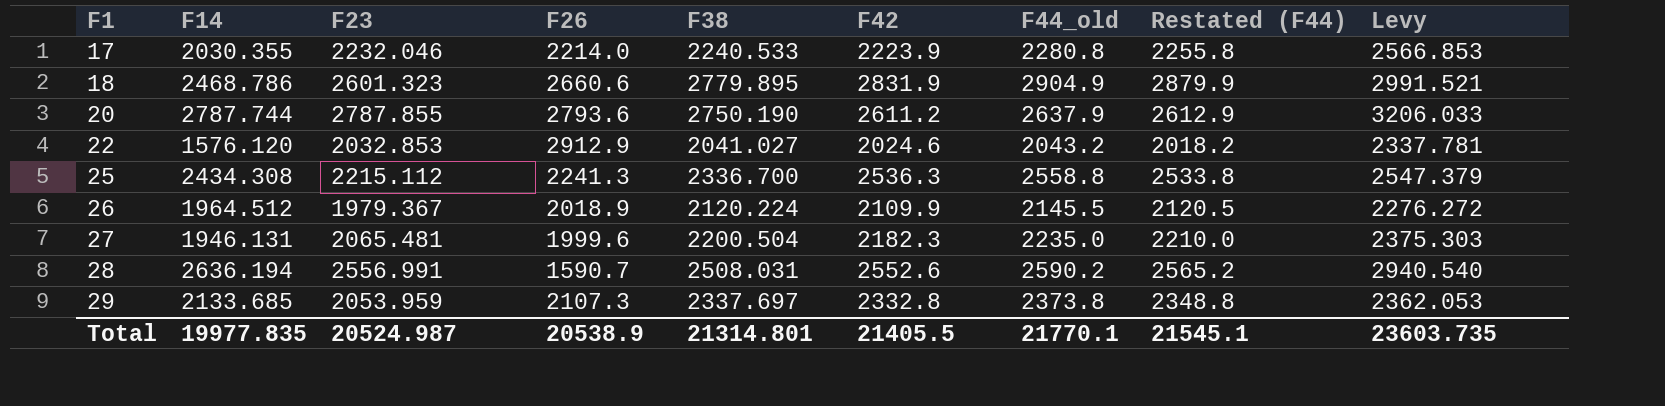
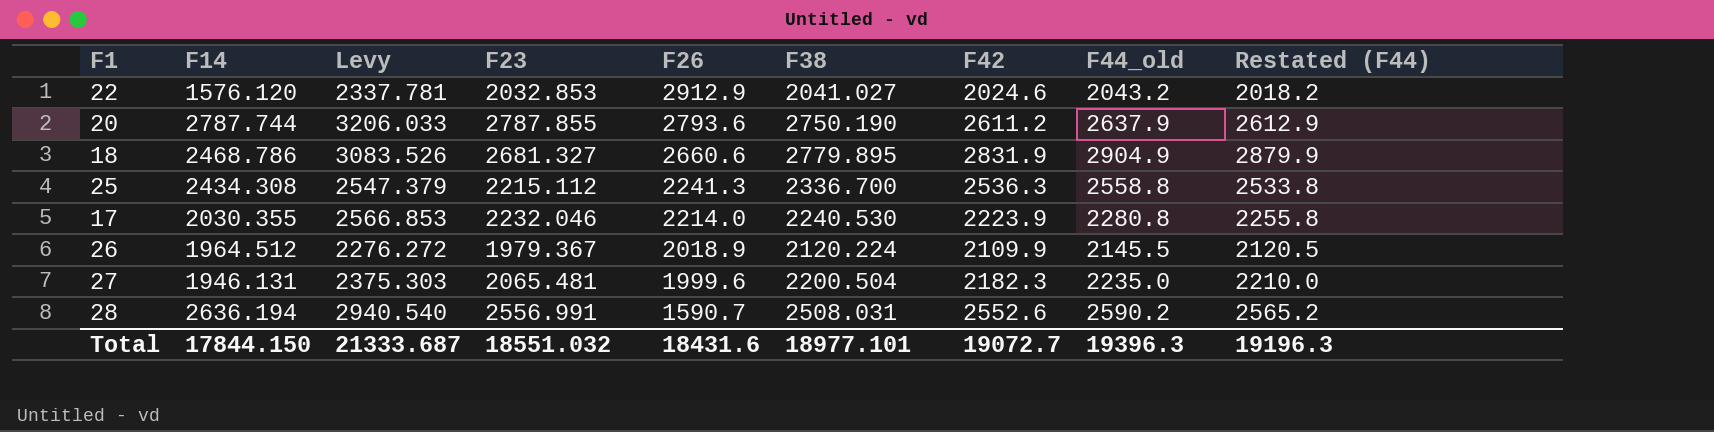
row order: F1 ascending -> F26 descending
column Levy | position: 9 -> 3
row 29: 2133.685 | 2053.959 | 2107.3 | 2337.697 | 2332.8 | 2373.8 | 2348.8 | 2362.053 -> none
18 | Levy: 2991.521 -> 3083.526
18 | F23: 2601.323 -> 2681.327
17 | F38: 2240.533 -> 2240.530
Total | F14: 19977.835 -> 17844.150
Total | Levy: 23603.735 -> 21333.687
Total | F23: 20524.987 -> 18551.032
Total | F26: 20538.9 -> 18431.6
Total | F38: 21314.801 -> 18977.101
Total | F42: 21405.5 -> 19072.7
Total | F44_old: 21770.1 -> 19396.3
Total | Restated (F44): 21545.1 -> 19196.3

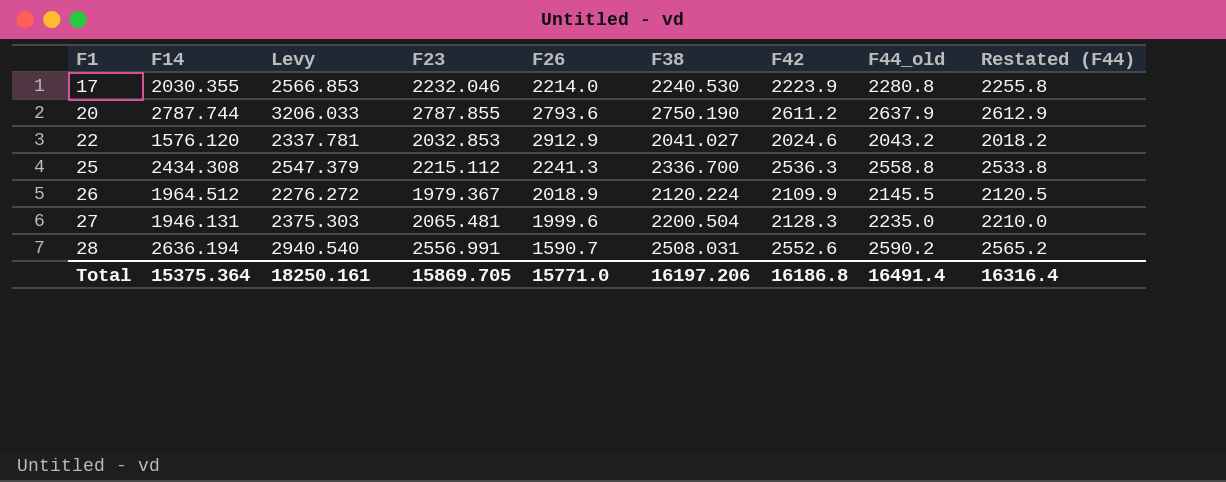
row order: F26 descending -> F1 ascending
row 18: 2468.786 | 3083.526 | 2681.327 | 2660.6 | 2779.895 | 2831.9 | 2904.9 | 2879.9 -> none
27 | F42: 2182.3 -> 2128.3
Total | F14: 17844.150 -> 15375.364
Total | Levy: 21333.687 -> 18250.161
Total | F23: 18551.032 -> 15869.705
Total | F26: 18431.6 -> 15771.0
Total | F38: 18977.101 -> 16197.206
Total | F42: 19072.7 -> 16186.8
Total | F44_old: 19396.3 -> 16491.4
Total | Restated (F44): 19196.3 -> 16316.4

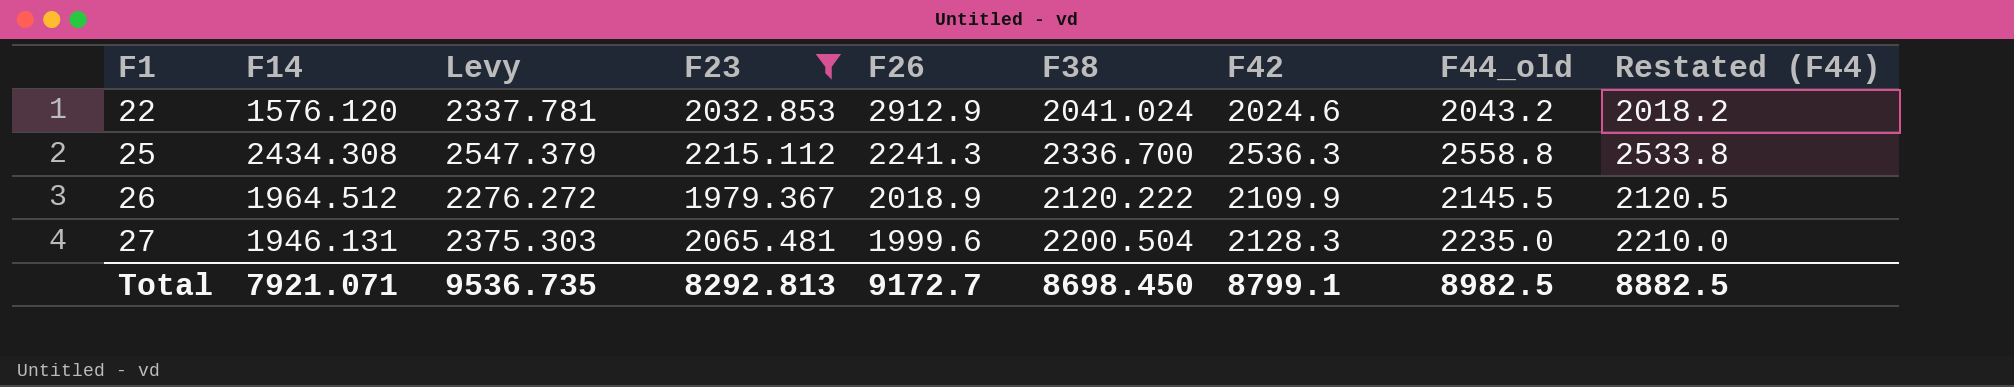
filter: none -> F23 <= 2215.112
22 | F38: 2041.027 -> 2041.024
26 | F38: 2120.224 -> 2120.222
Total | F14: 15375.364 -> 7921.071
Total | Levy: 18250.161 -> 9536.735
Total | F23: 15869.705 -> 8292.813
Total | F26: 15771.0 -> 9172.7
Total | F38: 16197.206 -> 8698.450
Total | F42: 16186.8 -> 8799.1
Total | F44_old: 16491.4 -> 8982.5
Total | Restated (F44): 16316.4 -> 8882.5

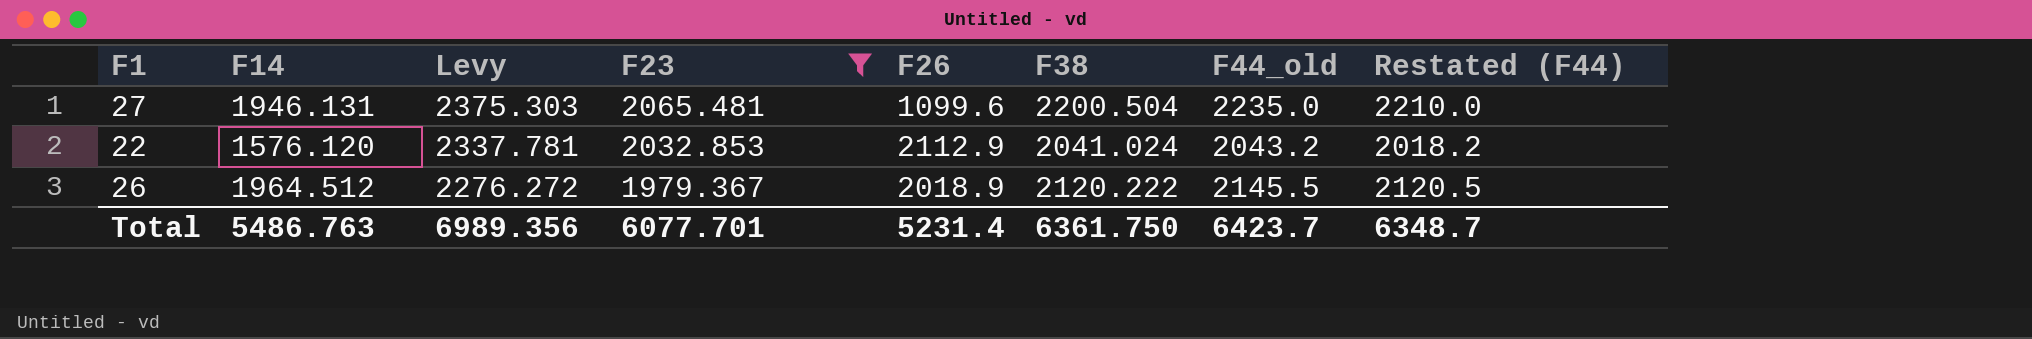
row order: F1 ascending -> Levy descending
column F42 | position: 7 -> none
row 25: 2434.308 | 2547.379 | 2215.112 | 2241.3 | 2336.700 | 2536.3 | 2558.8 | 2533.8 -> none
27 | F26: 1999.6 -> 1099.6
22 | F26: 2912.9 -> 2112.9
Total | F14: 7921.071 -> 5486.763
Total | Levy: 9536.735 -> 6989.356
Total | F23: 8292.813 -> 6077.701
Total | F26: 9172.7 -> 5231.4
Total | F38: 8698.450 -> 6361.750
Total | F44_old: 8982.5 -> 6423.7
Total | Restated (F44): 8882.5 -> 6348.7

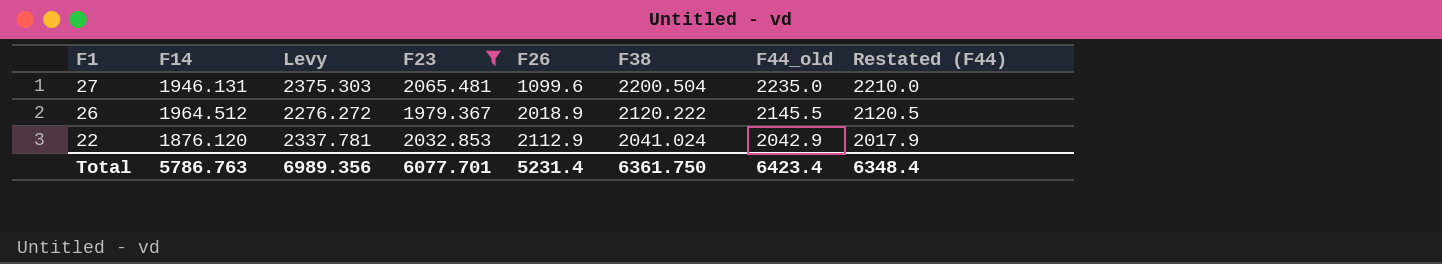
row order: Levy descending -> F1 descending
22 | F14: 1576.120 -> 1876.120
22 | F44_old: 2043.2 -> 2042.9
22 | Restated (F44): 2018.2 -> 2017.9
Total | F14: 5486.763 -> 5786.763
Total | F44_old: 6423.7 -> 6423.4
Total | Restated (F44): 6348.7 -> 6348.4

